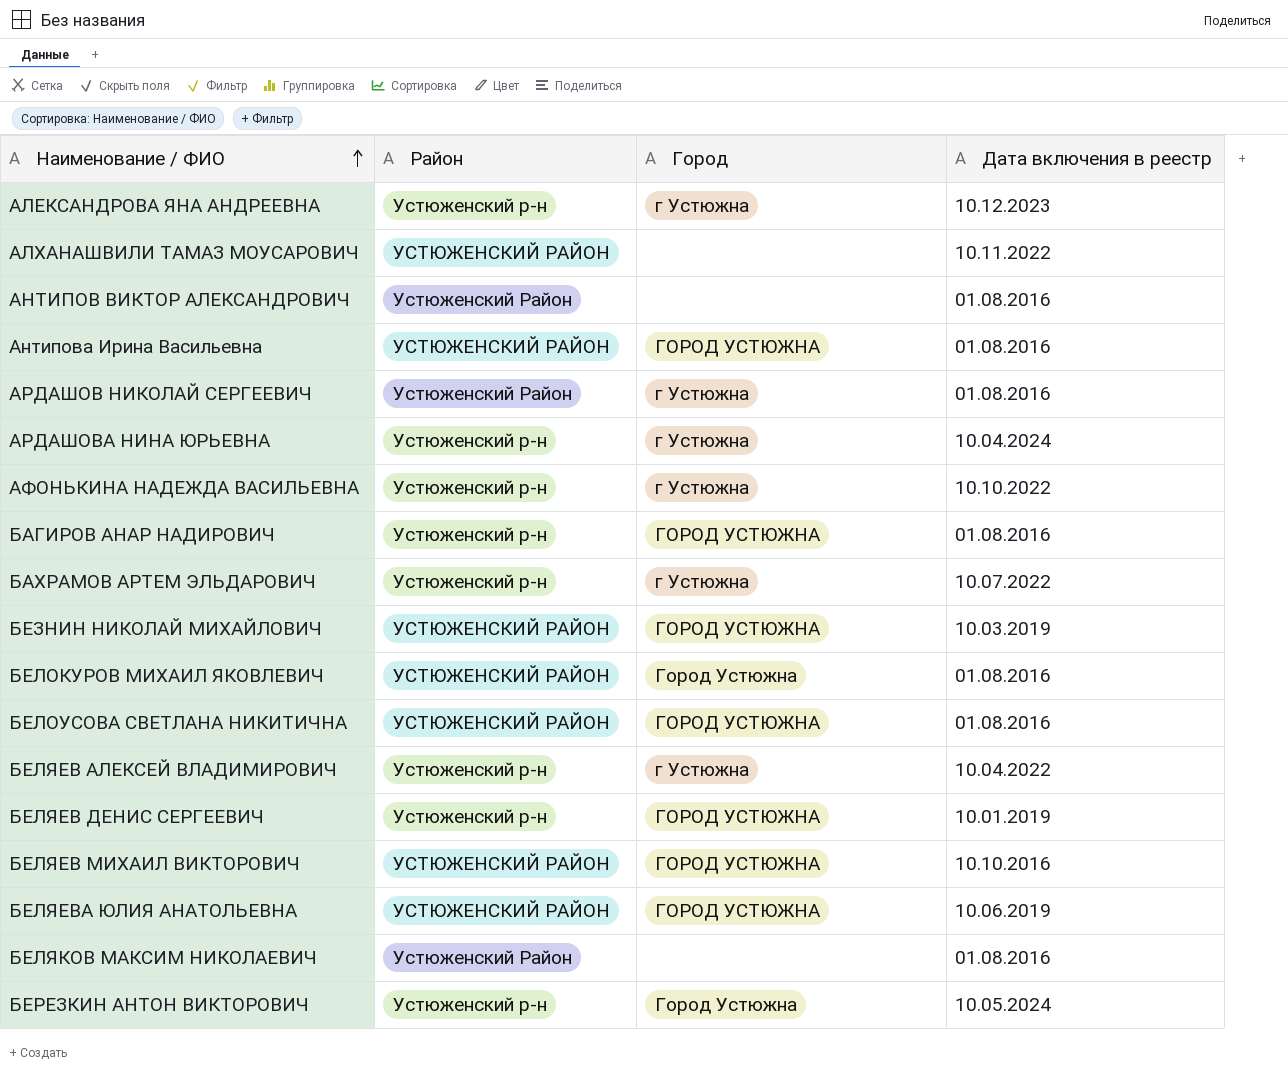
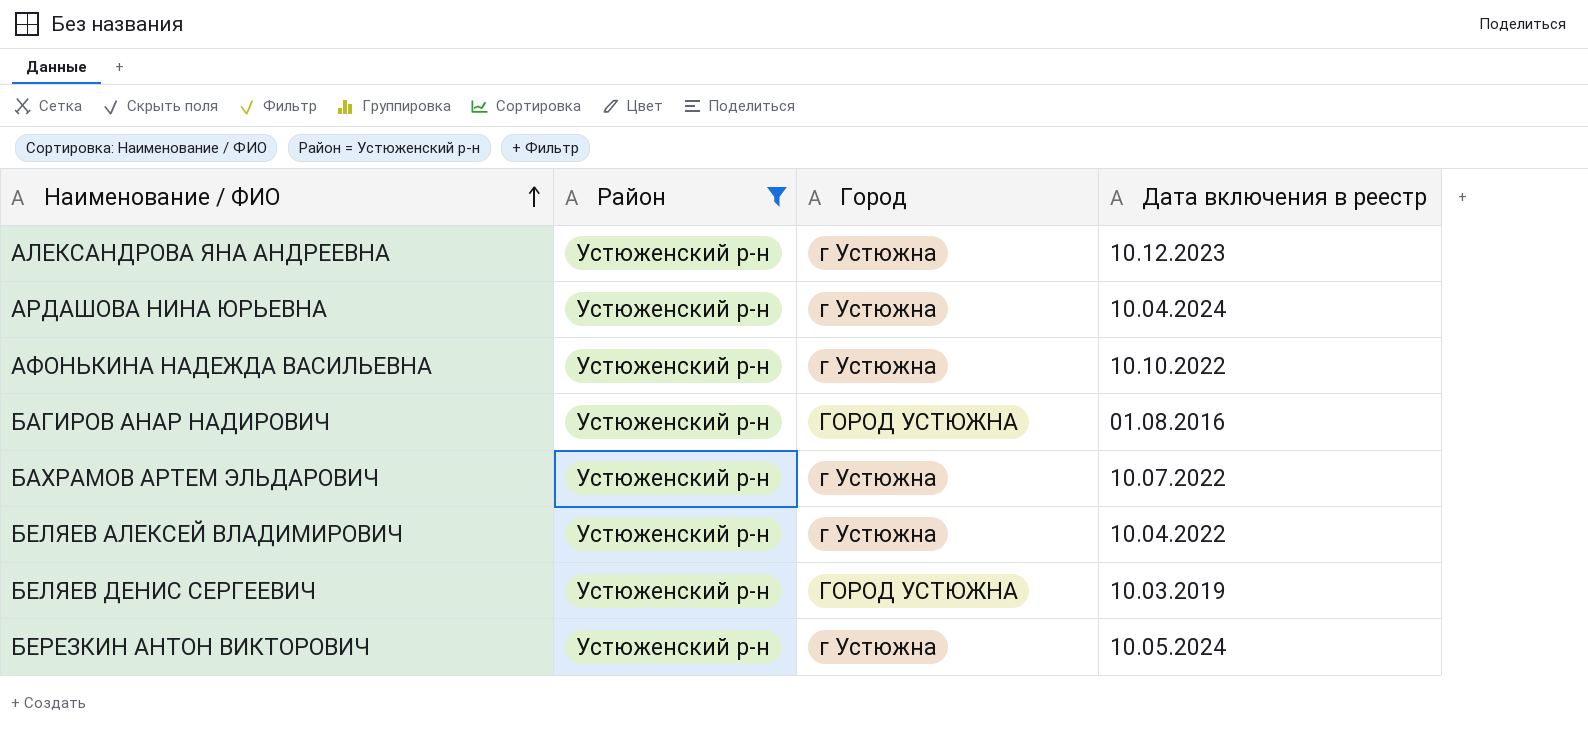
filter: none -> Район = Устюженский р-н
БЕЛЯЕВ ДЕНИС СЕРГЕЕВИЧ | Дата включения в реестр: 10.01.2019 -> 10.03.2019
БЕРЕЗКИН АНТОН ВИКТОРОВИЧ | Город: Город Устюжна -> г Устюжна

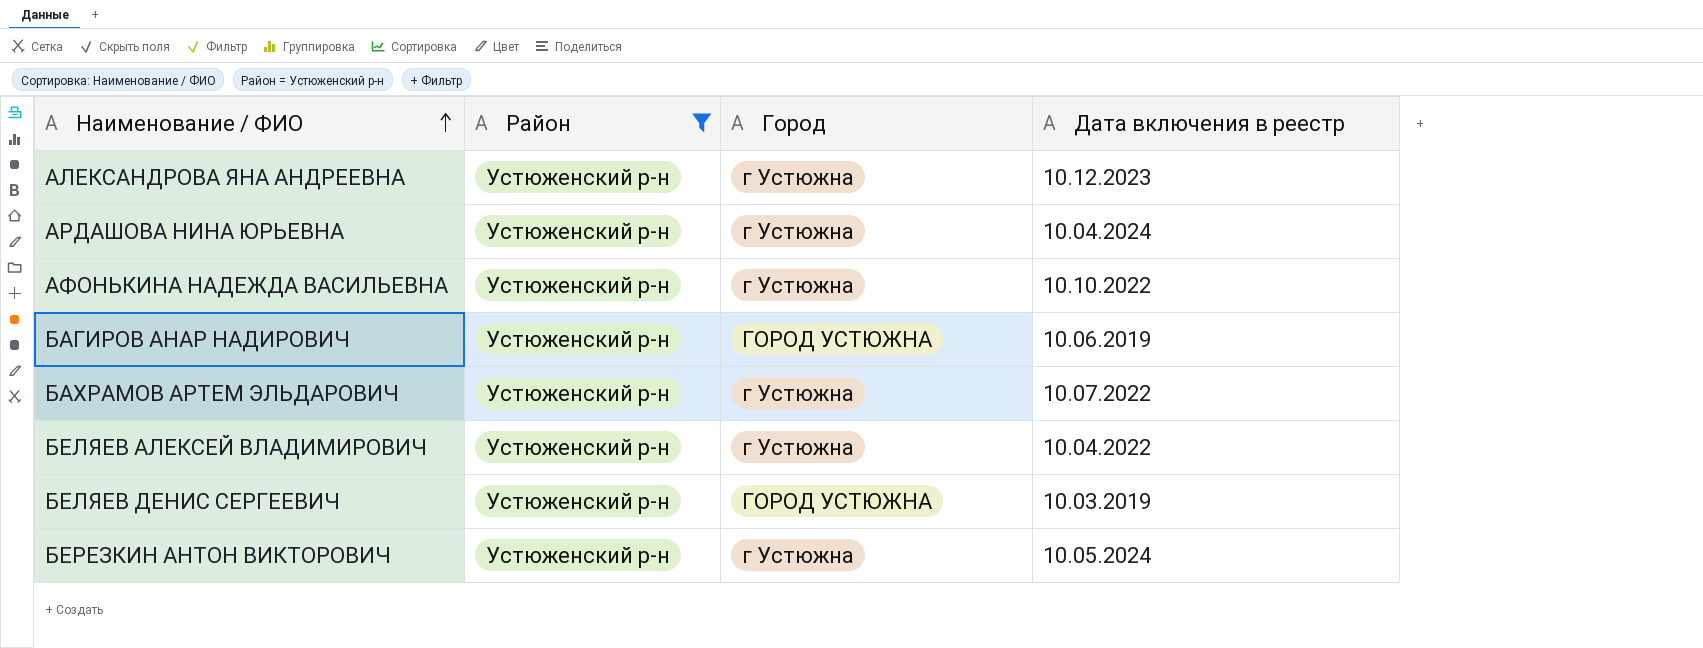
БАГИРОВ АНАР НАДИРОВИЧ | Дата включения в реестр: 01.08.2016 -> 10.06.2019

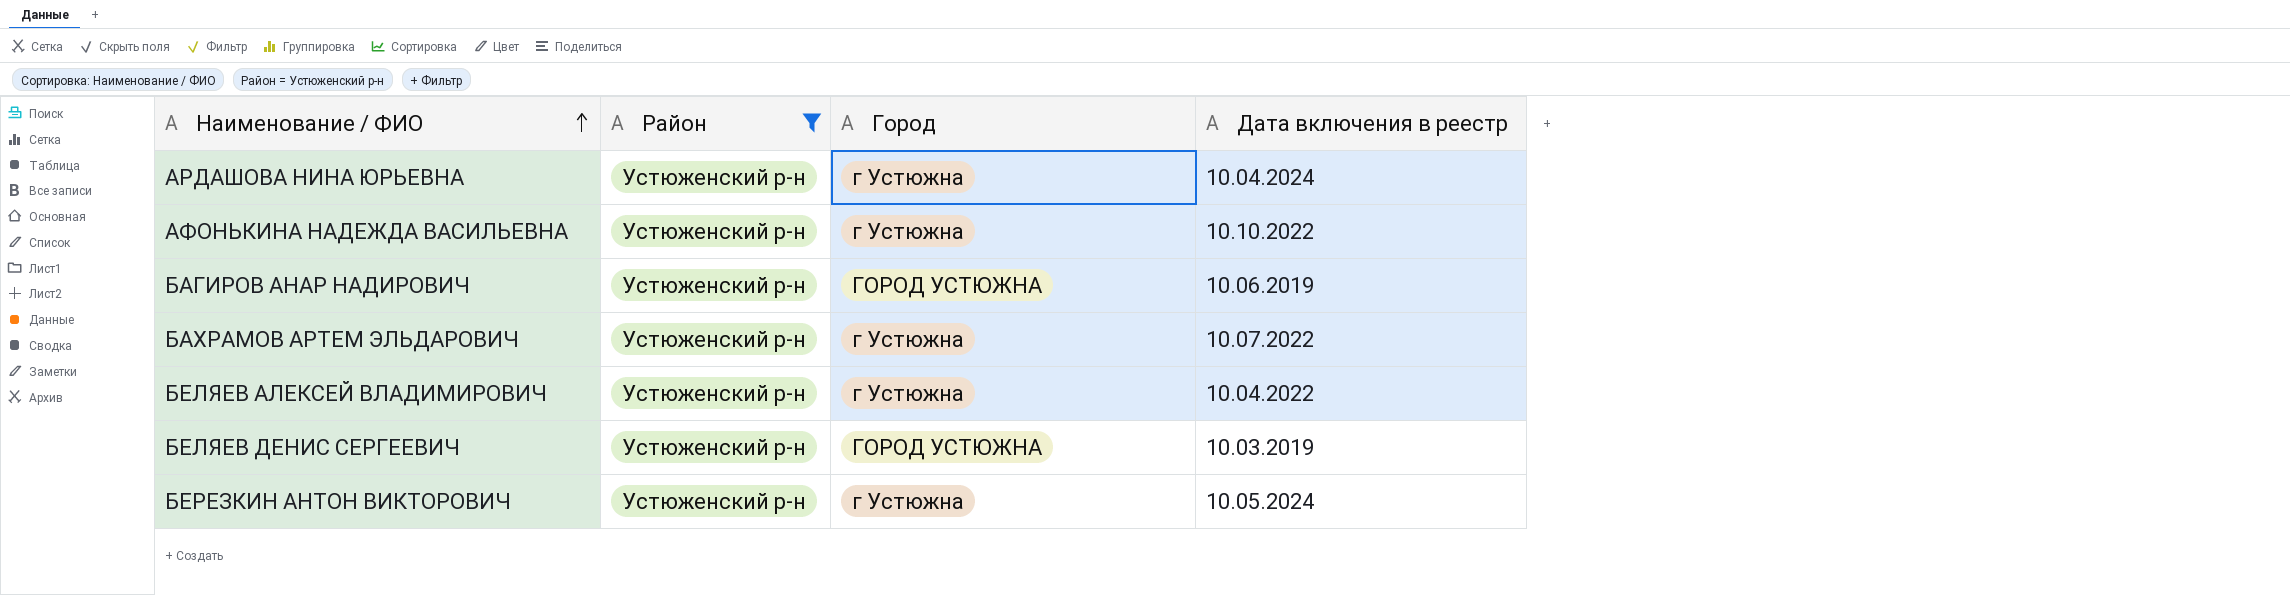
row АЛЕКСАНДРОВА ЯНА АНДРЕЕВНА: Устюженский р-н | г Устюжна | 10.12.2023 -> none

